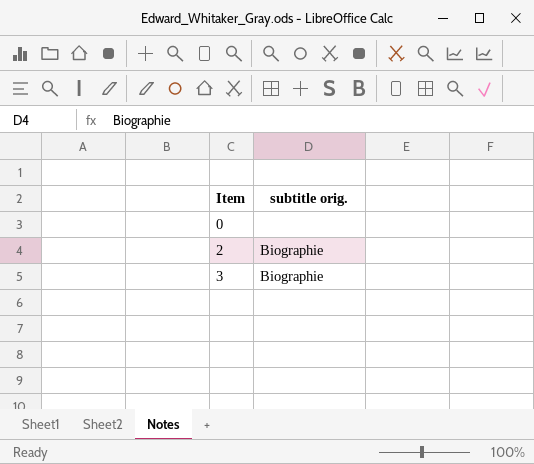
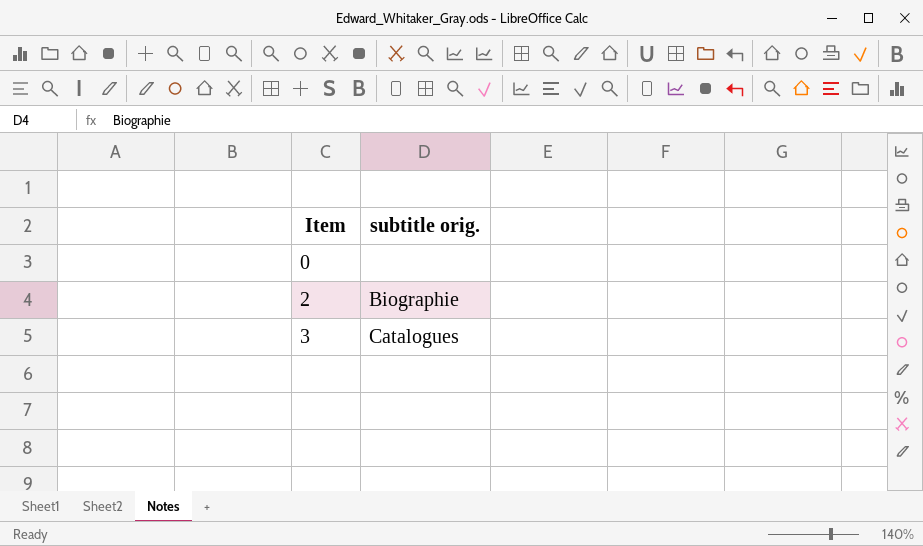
3 | subtitle orig.: Biographie -> Catalogues

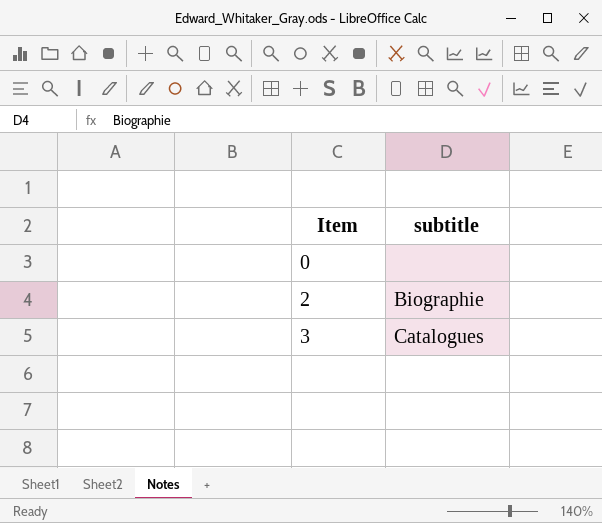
column name: subtitle orig. -> subtitle

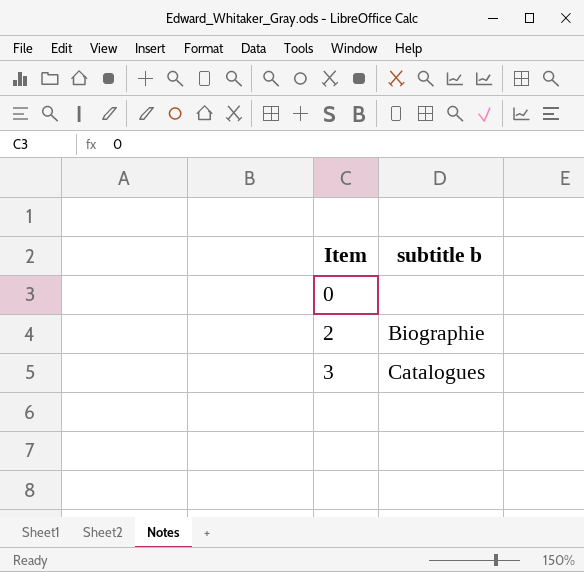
column name: subtitle -> subtitle b

